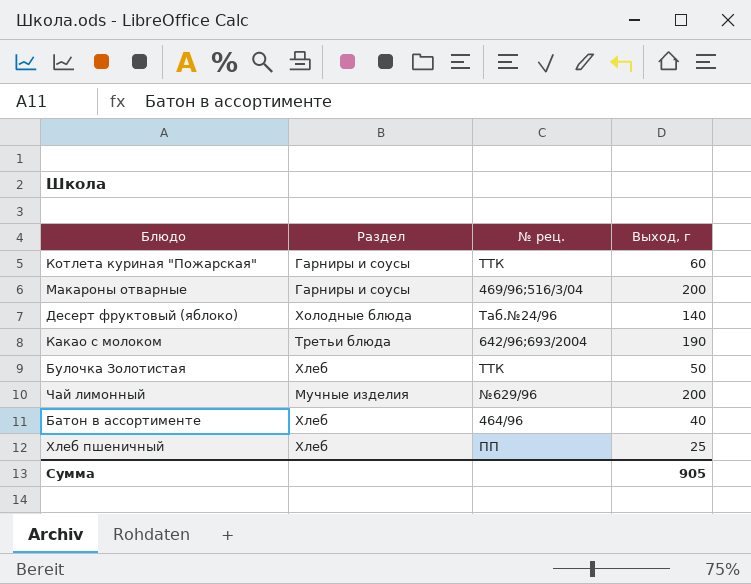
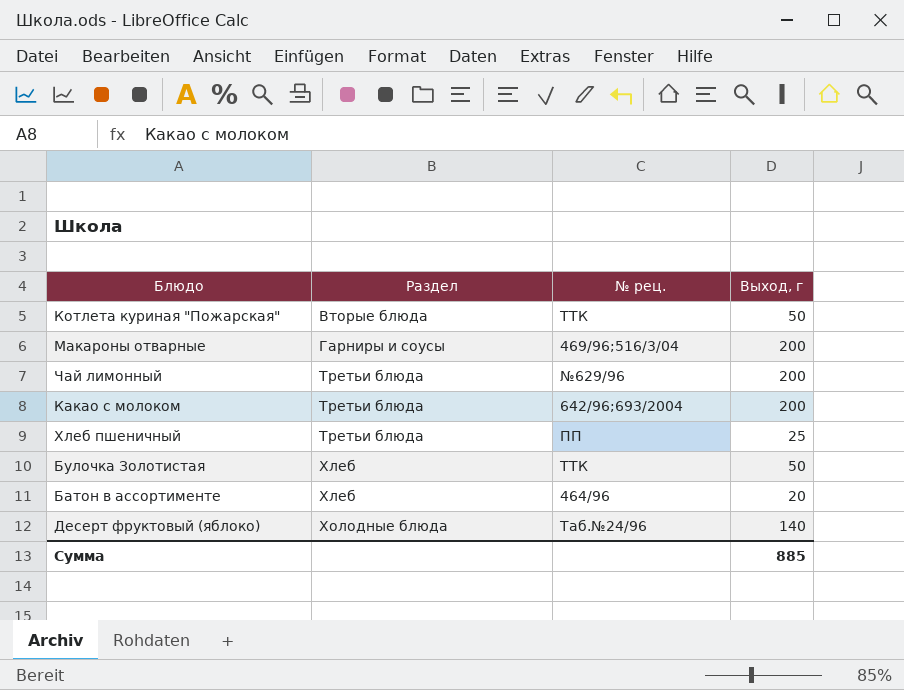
row order: none -> Раздел ascending
Котлета куриная "Пожарская" | Раздел: Гарниры и соусы -> Вторые блюда
Котлета куриная "Пожарская" | Выход, г: 60 -> 50
Чай лимонный | Раздел: Мучные изделия -> Третьи блюда
Какао с молоком | Выход, г: 190 -> 200
Хлеб пшеничный | Раздел: Хлеб -> Третьи блюда
Батон в ассортименте | Выход, г: 40 -> 20
Сумма | Выход, г: 905 -> 885

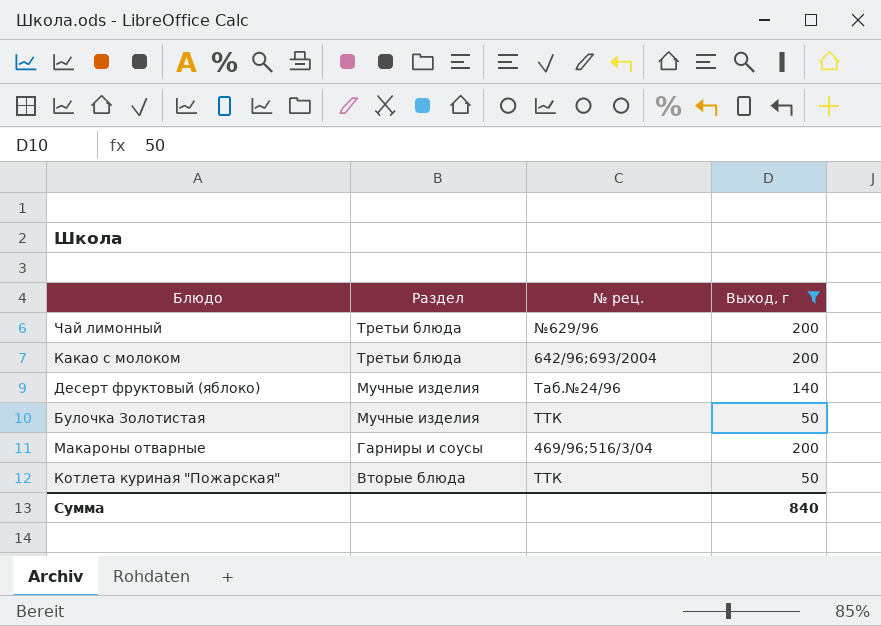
filter: none -> Выход, г >= 50
row order: Раздел ascending -> Раздел descending
Десерт фруктовый (яблоко) | Раздел: Холодные блюда -> Мучные изделия
Булочка Золотистая | Раздел: Хлеб -> Мучные изделия
Сумма | Выход, г: 885 -> 840

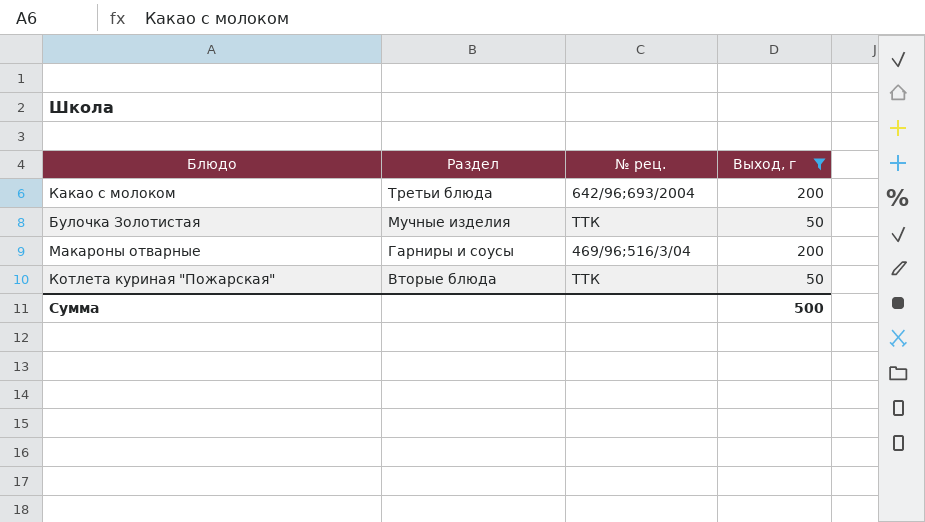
row Чай лимонный: Третьи блюда | №629/96 | 200 -> none
row Десерт фруктовый (яблоко): Мучные изделия | Таб.№24/96 | 140 -> none
Сумма | Выход, г: 840 -> 500

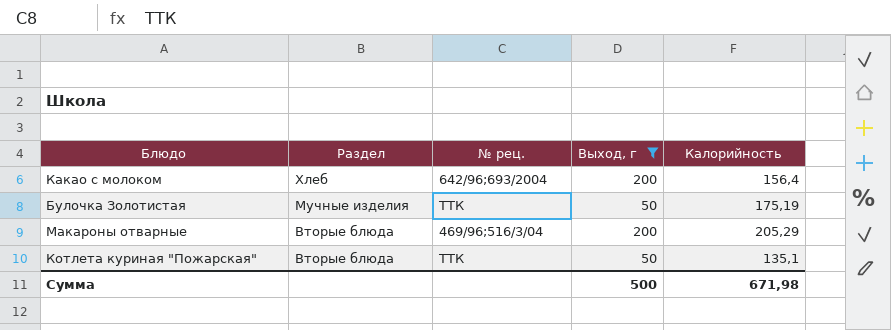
column Калорийность | position: none -> 5
Какао с молоком | Раздел: Третьи блюда -> Хлеб
Макароны отварные | Раздел: Гарниры и соусы -> Вторые блюда

